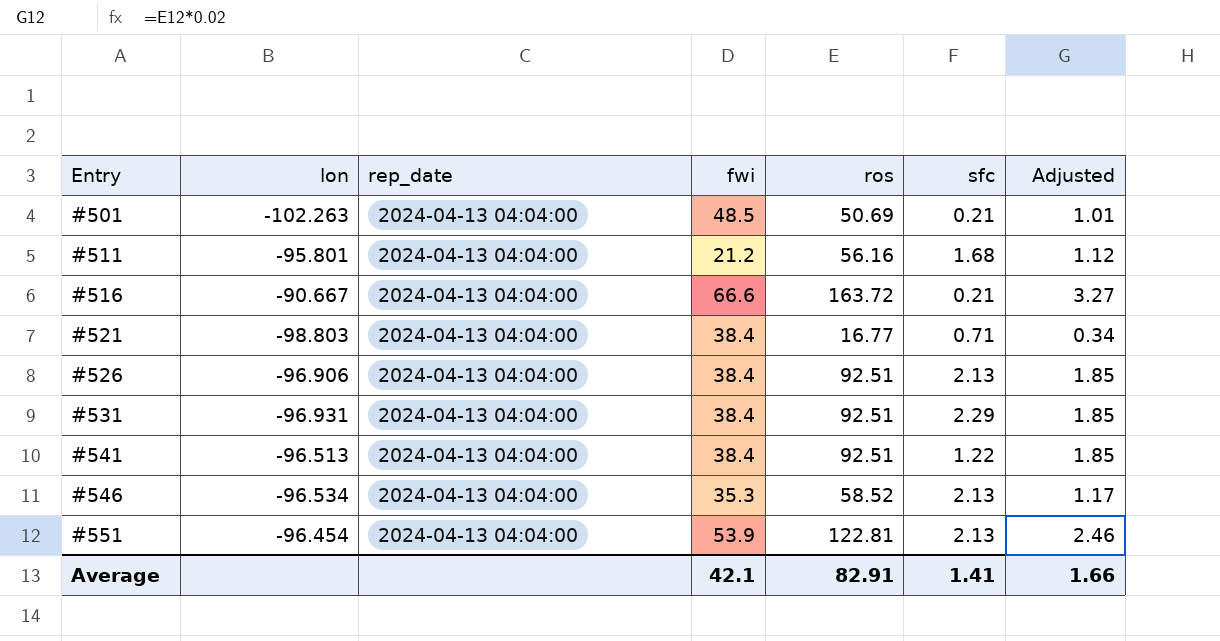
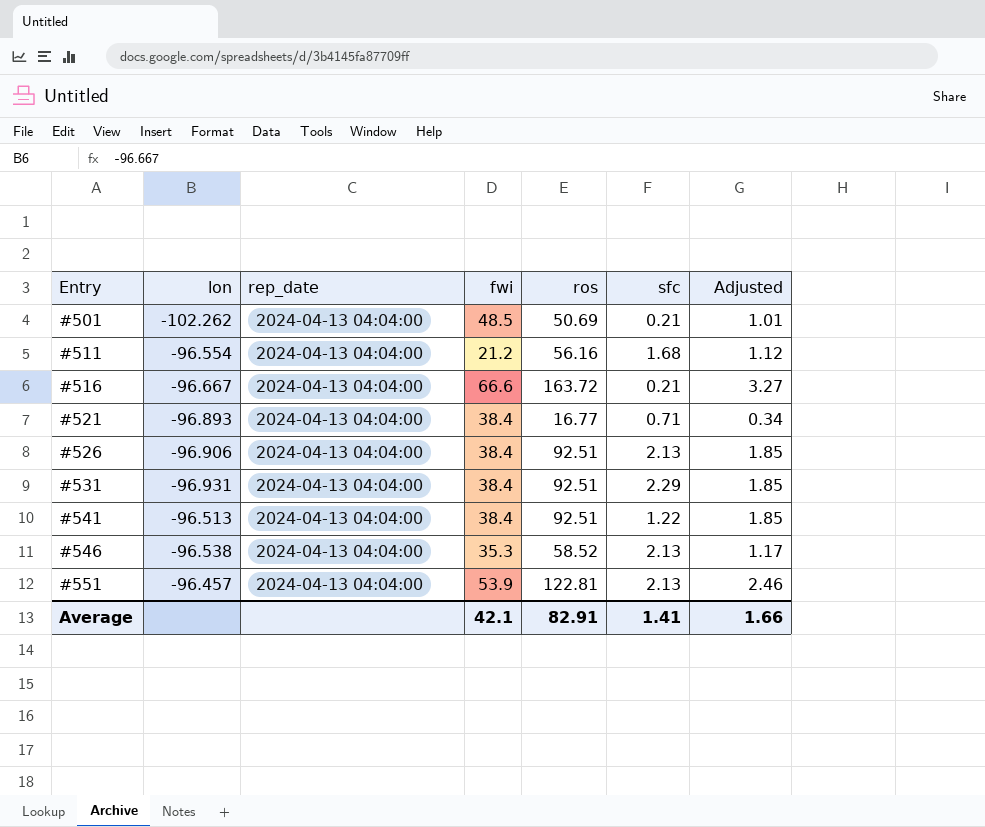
#501 | lon: -102.263 -> -102.262
#511 | lon: -95.801 -> -96.554
#516 | lon: -90.667 -> -96.667
#521 | lon: -98.803 -> -96.893
#546 | lon: -96.534 -> -96.538
#551 | lon: -96.454 -> -96.457

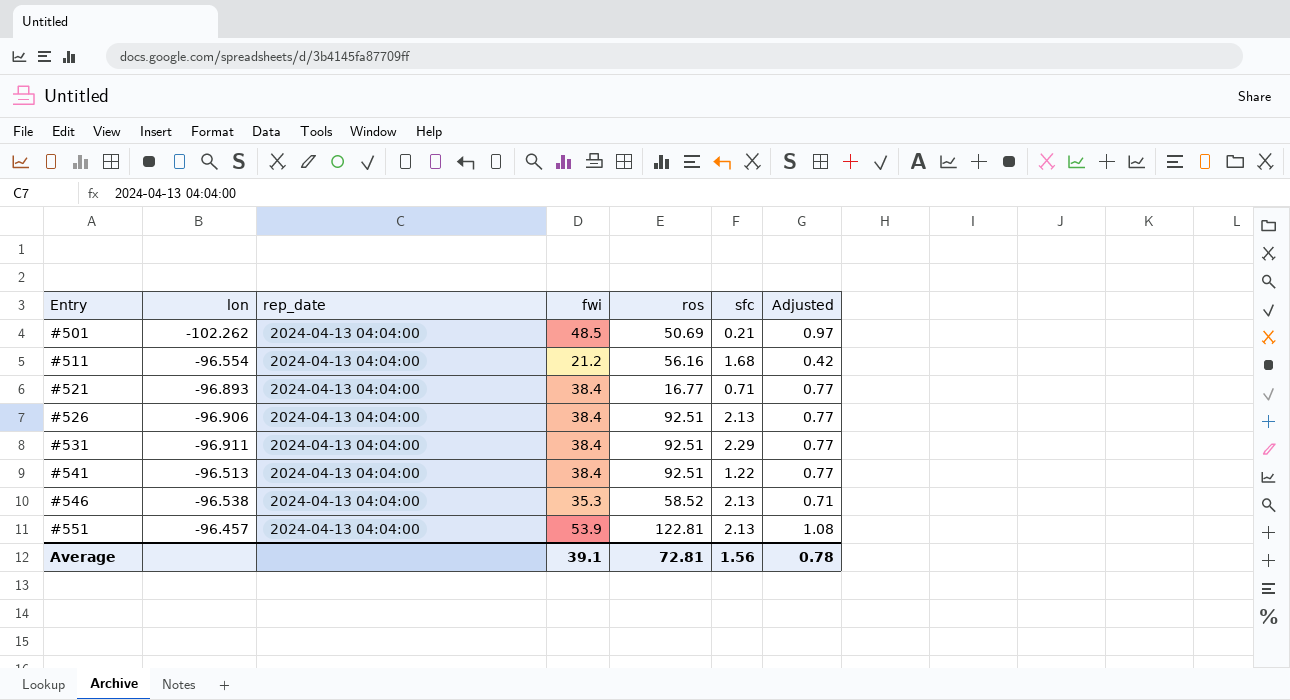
column Adjusted | formula: [ros] * 0.02 -> [fwi] * 0.02
row #516: -96.667 | 2024-04-13 04:04:00 | 66.6 | 163.72 | 0.21 | 3.27 -> none
#531 | lon: -96.931 -> -96.911
Average | fwi: 42.1 -> 39.1
Average | ros: 82.91 -> 72.81
Average | sfc: 1.41 -> 1.56
Average | Adjusted: 1.66 -> 0.78

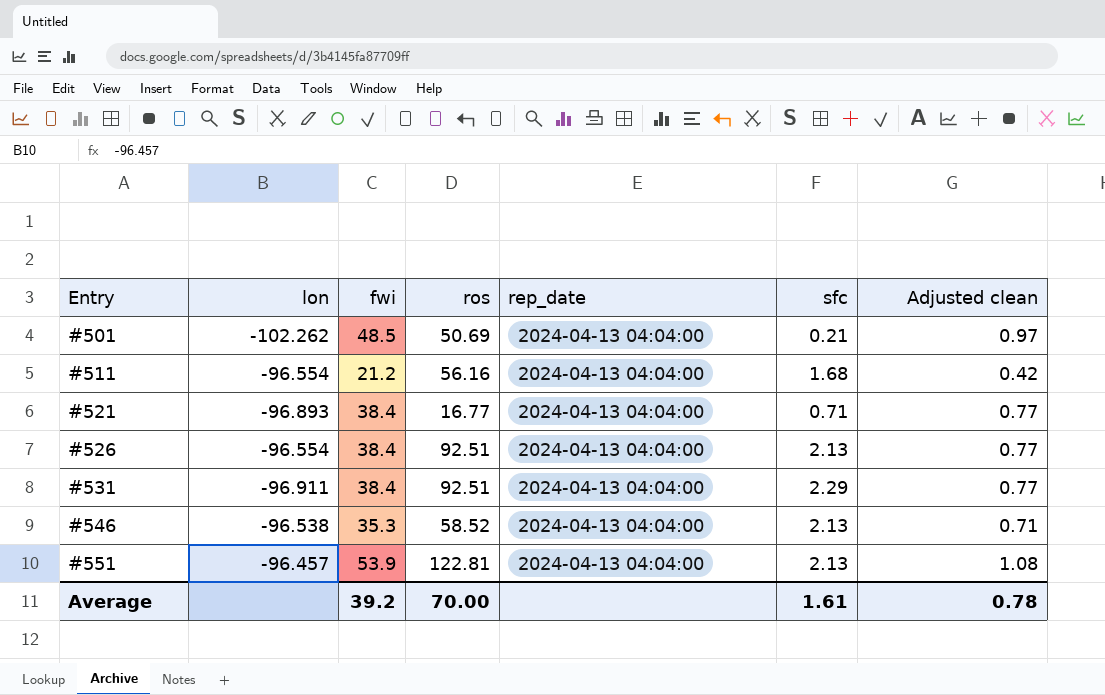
column rep_date | position: 3 -> 5
column name: Adjusted -> Adjusted clean
row #541: -96.513 | 2024-04-13 04:04:00 | 38.4 | 92.51 | 1.22 | 0.77 -> none
#526 | lon: -96.906 -> -96.554
Average | fwi: 39.1 -> 39.2
Average | ros: 72.81 -> 70.00
Average | sfc: 1.56 -> 1.61

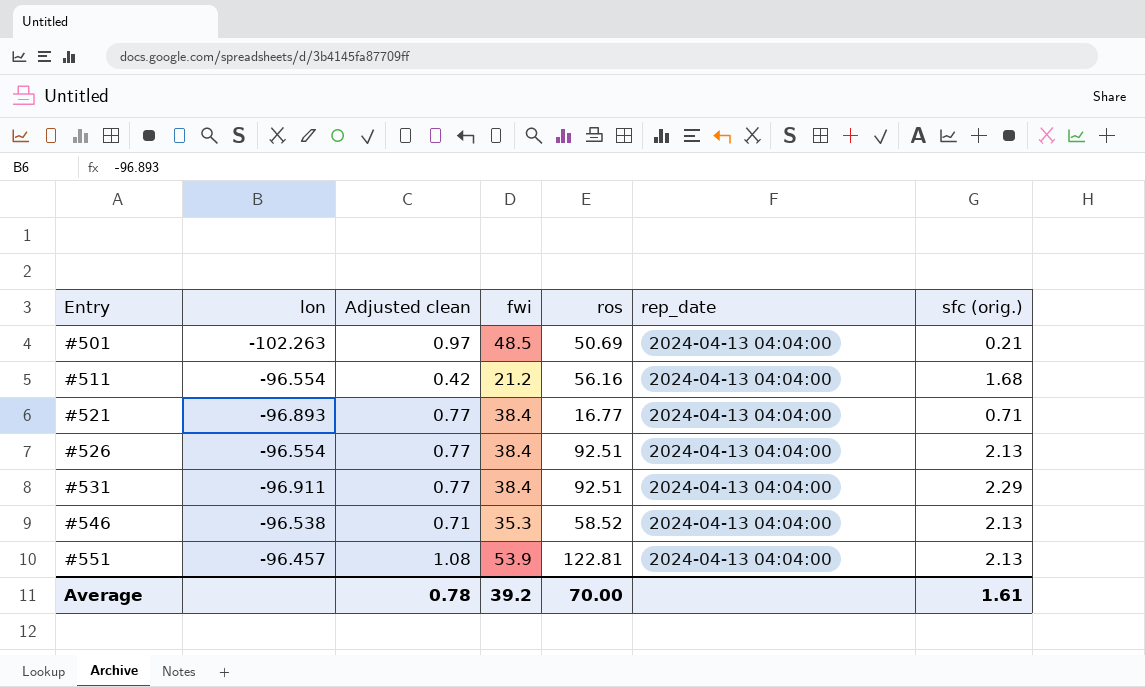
column Adjusted clean | position: 7 -> 3
column name: sfc -> sfc (orig.)
#501 | lon: -102.262 -> -102.263

